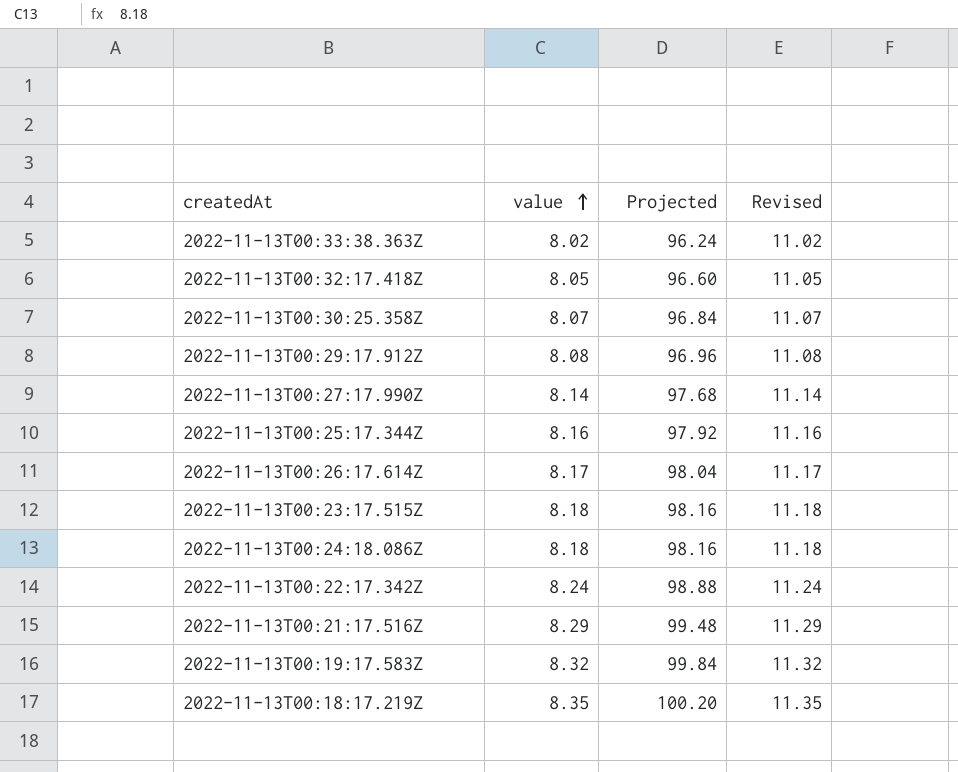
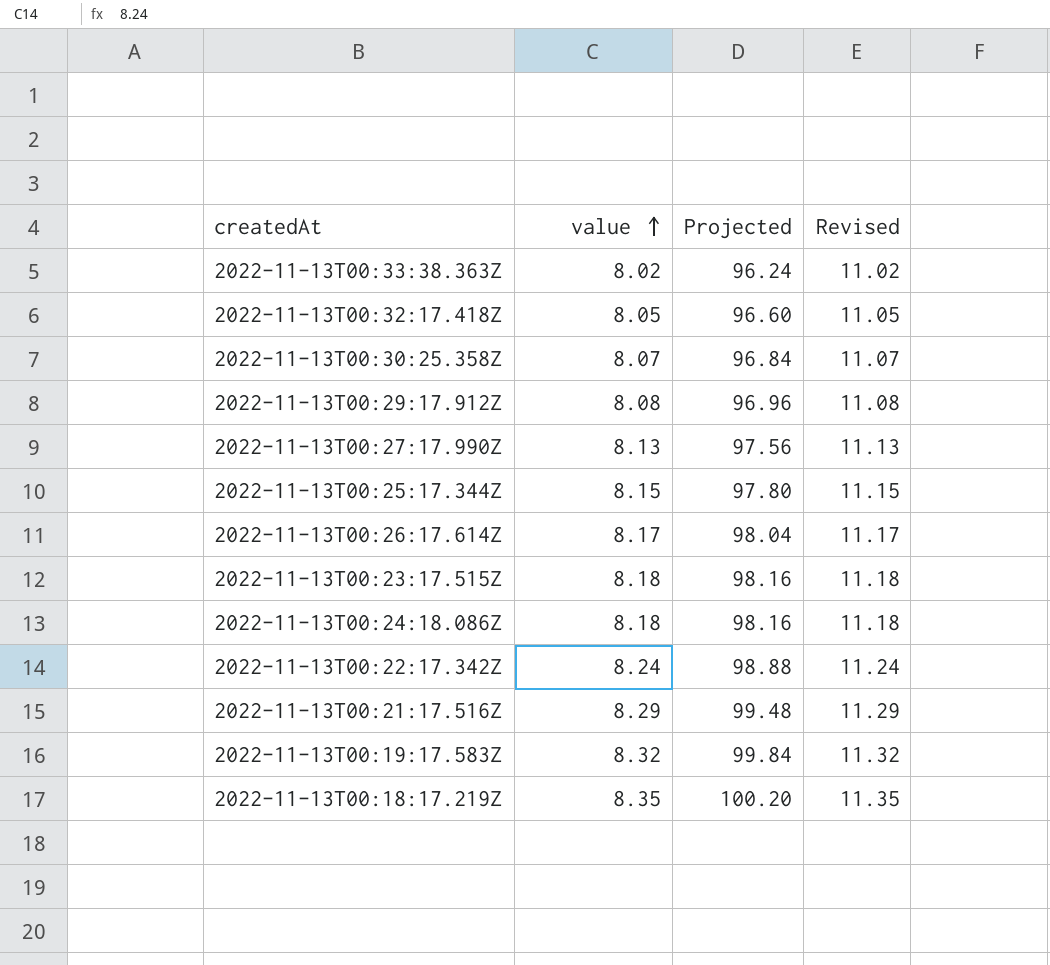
2022-11-13T00:27:17.990Z | value: 8.14 -> 8.13
2022-11-13T00:27:17.990Z | Projected: 97.68 -> 97.56
2022-11-13T00:27:17.990Z | Revised: 11.14 -> 11.13
2022-11-13T00:25:17.344Z | value: 8.16 -> 8.15
2022-11-13T00:25:17.344Z | Projected: 97.92 -> 97.80
2022-11-13T00:25:17.344Z | Revised: 11.16 -> 11.15

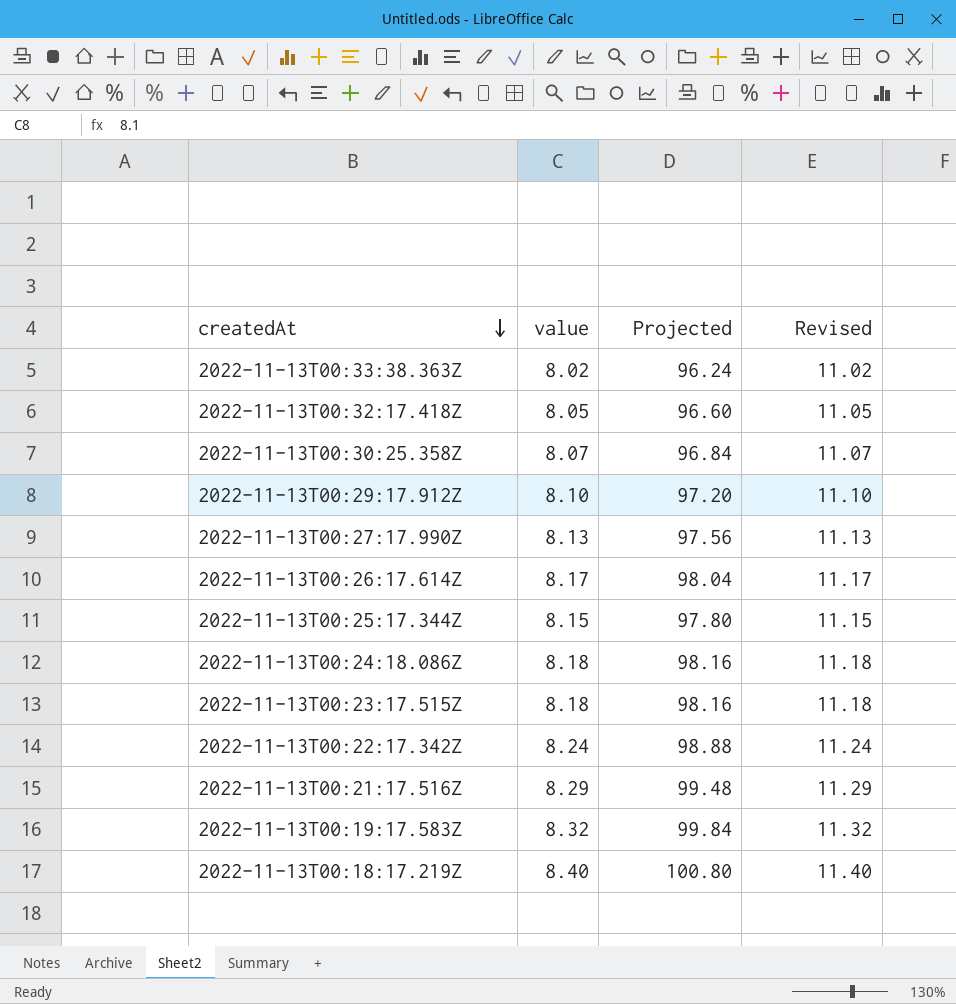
row order: value ascending -> createdAt descending
2022-11-13T00:29:17.912Z | value: 8.08 -> 8.10
2022-11-13T00:29:17.912Z | Projected: 96.96 -> 97.20
2022-11-13T00:29:17.912Z | Revised: 11.08 -> 11.10
2022-11-13T00:18:17.219Z | value: 8.35 -> 8.40
2022-11-13T00:18:17.219Z | Projected: 100.20 -> 100.80
2022-11-13T00:18:17.219Z | Revised: 11.35 -> 11.40

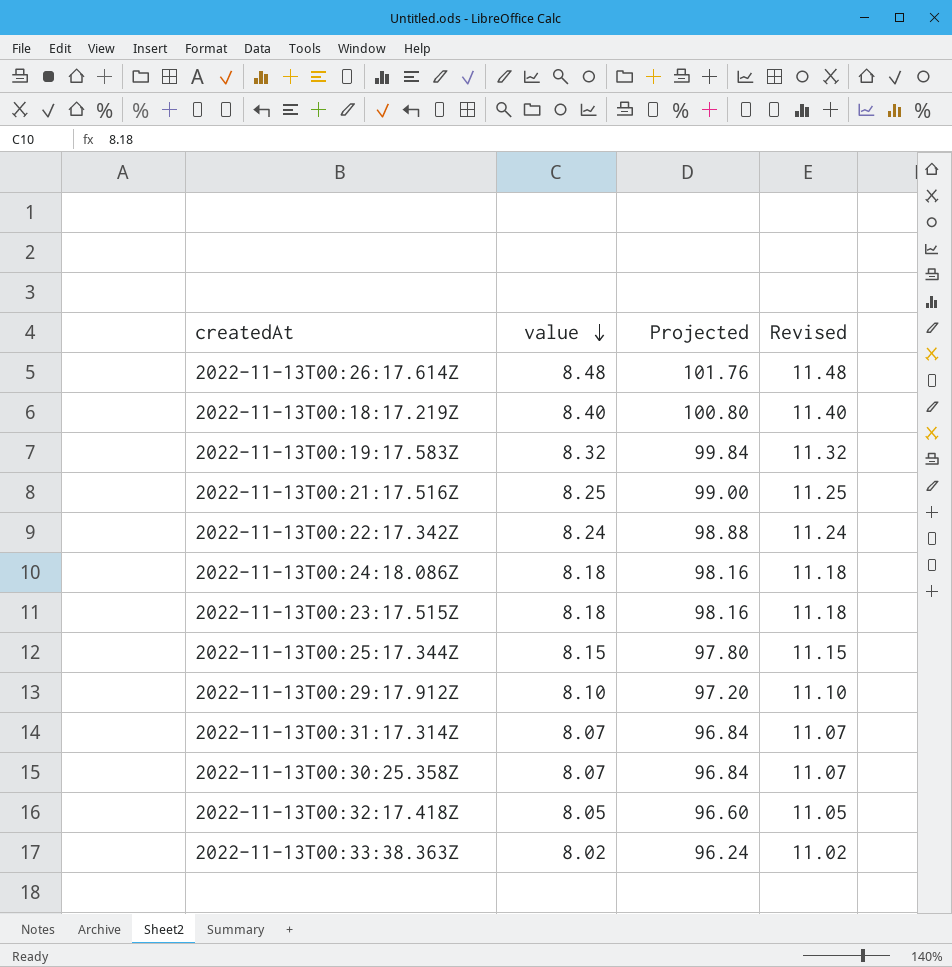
row order: createdAt descending -> value descending
row 2022-11-13T00:27:17.990Z: 8.13 | 97.56 | 11.13 -> none
2022-11-13T00:26:17.614Z | value: 8.17 -> 8.48
2022-11-13T00:26:17.614Z | Projected: 98.04 -> 101.76
2022-11-13T00:26:17.614Z | Revised: 11.17 -> 11.48
2022-11-13T00:21:17.516Z | value: 8.29 -> 8.25
2022-11-13T00:21:17.516Z | Projected: 99.48 -> 99.00
2022-11-13T00:21:17.516Z | Revised: 11.29 -> 11.25
row 2022-11-13T00:31:17.314Z: none -> 8.07 | 96.84 | 11.07

